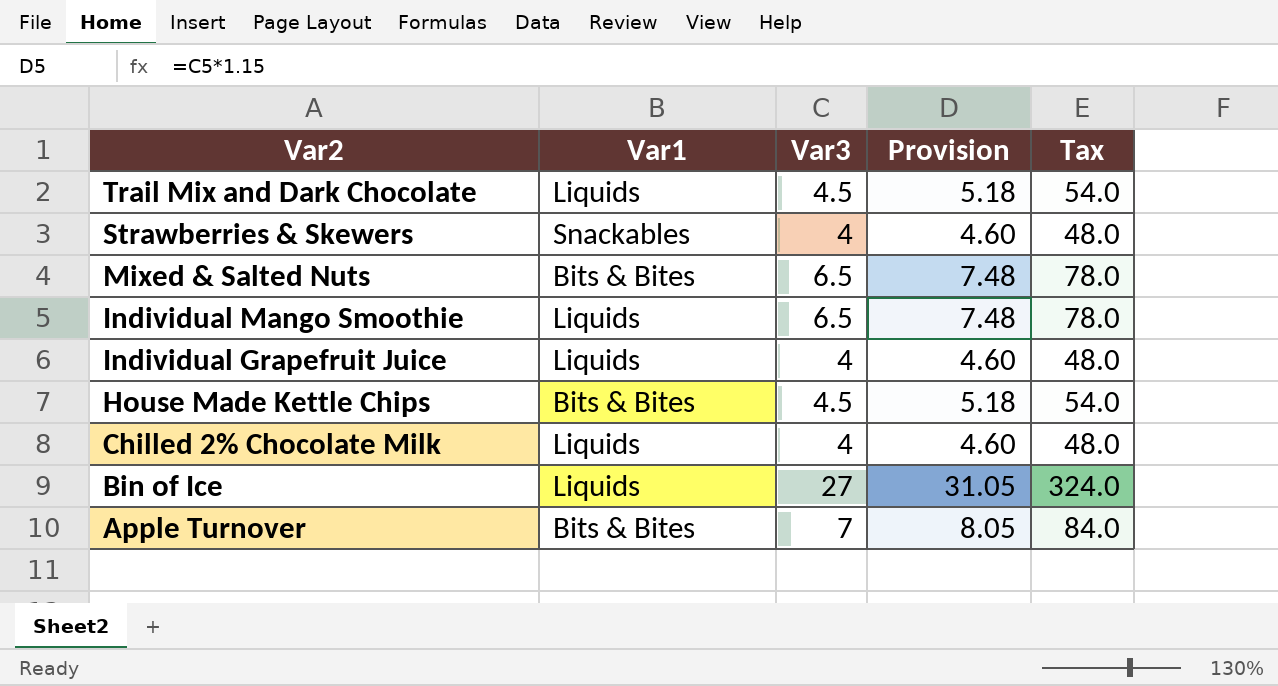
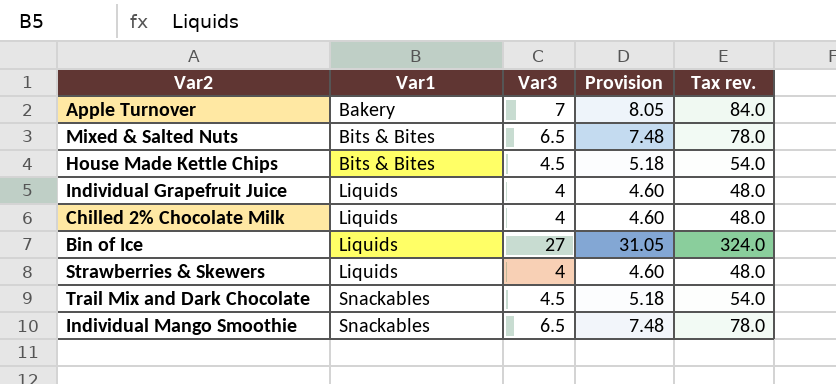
row order: Var2 descending -> Var1 ascending
column name: Tax -> Tax rev.
Apple Turnover | Var1: Bits & Bites -> Bakery
Strawberries & Skewers | Var1: Snackables -> Liquids
Trail Mix and Dark Chocolate | Var1: Liquids -> Snackables
Individual Mango Smoothie | Var1: Liquids -> Snackables

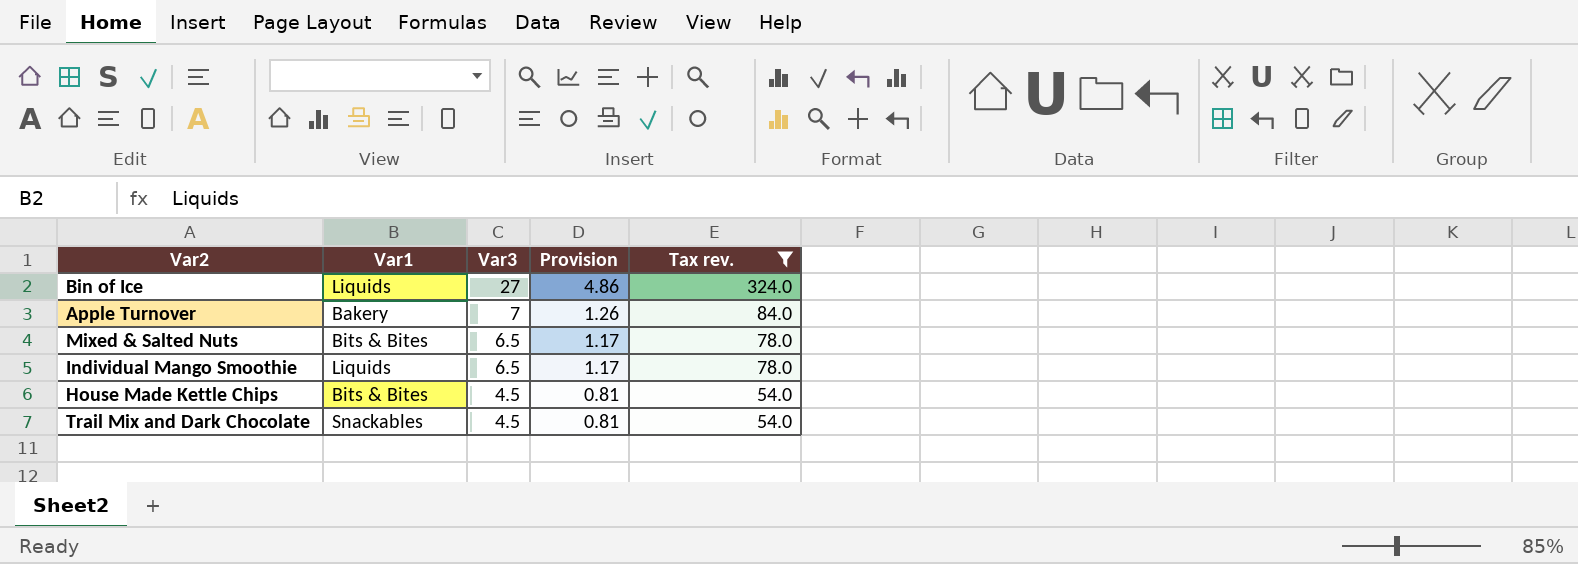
filter: none -> Tax rev. != 48.0
row order: Var1 ascending -> Var3 descending
column Provision | formula: [Var3] * 1.15 -> [Var3] * 0.18
Individual Mango Smoothie | Var1: Snackables -> Liquids

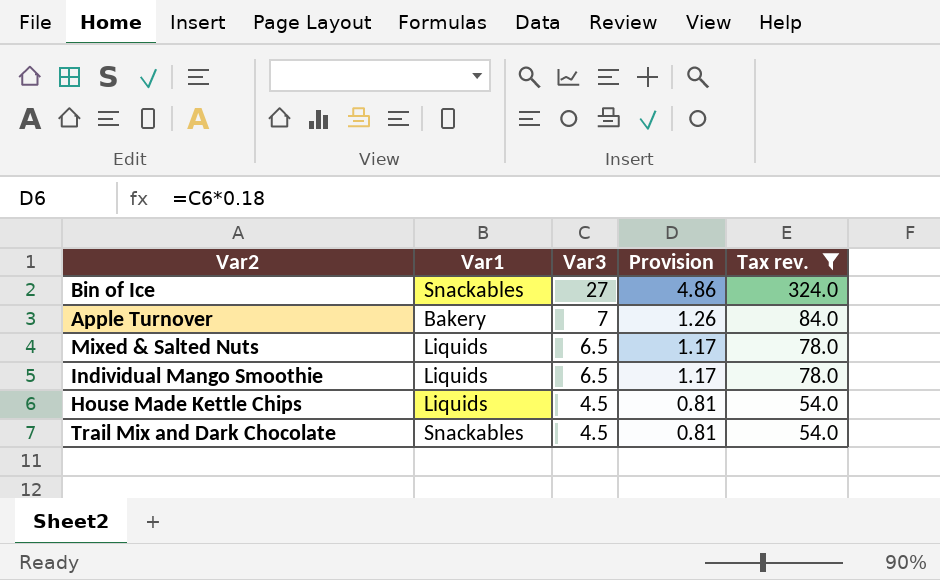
Bin of Ice | Var1: Liquids -> Snackables
Mixed & Salted Nuts | Var1: Bits & Bites -> Liquids
House Made Kettle Chips | Var1: Bits & Bites -> Liquids

